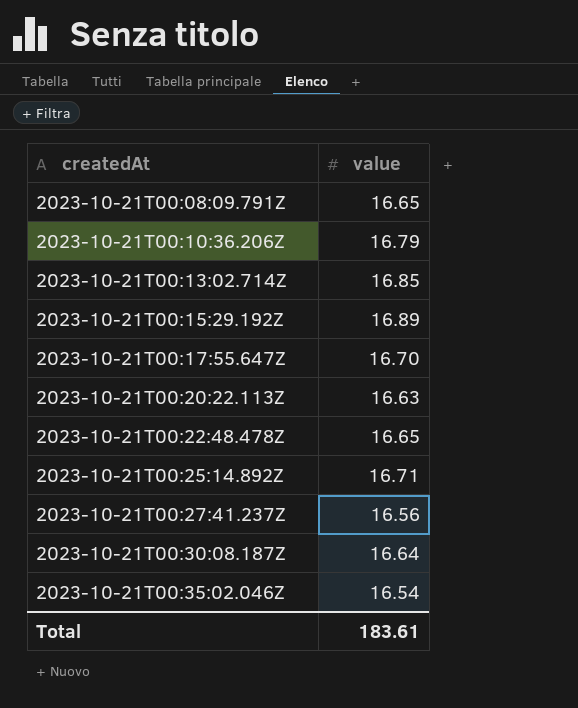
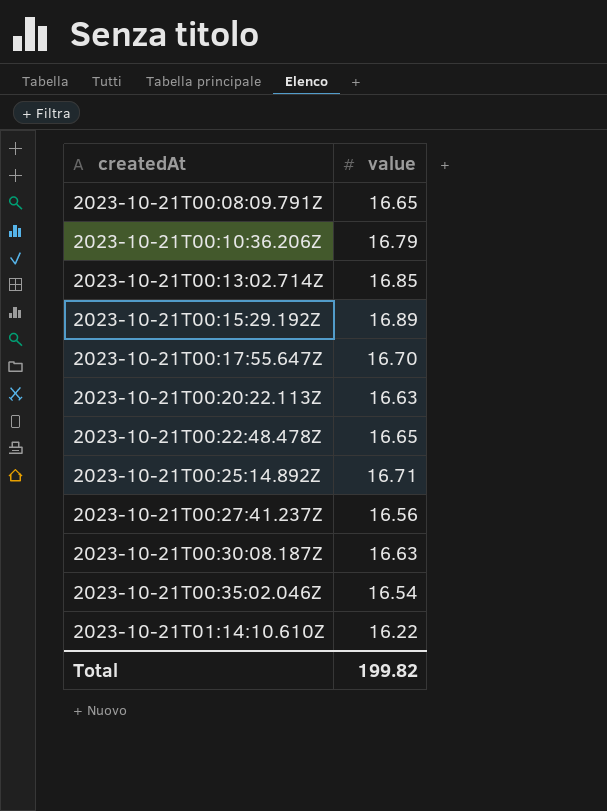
2023-10-21T00:30:08.187Z | value: 16.64 -> 16.63
row 2023-10-21T01:14:10.610Z: none -> 16.22
Total | value: 183.61 -> 199.82

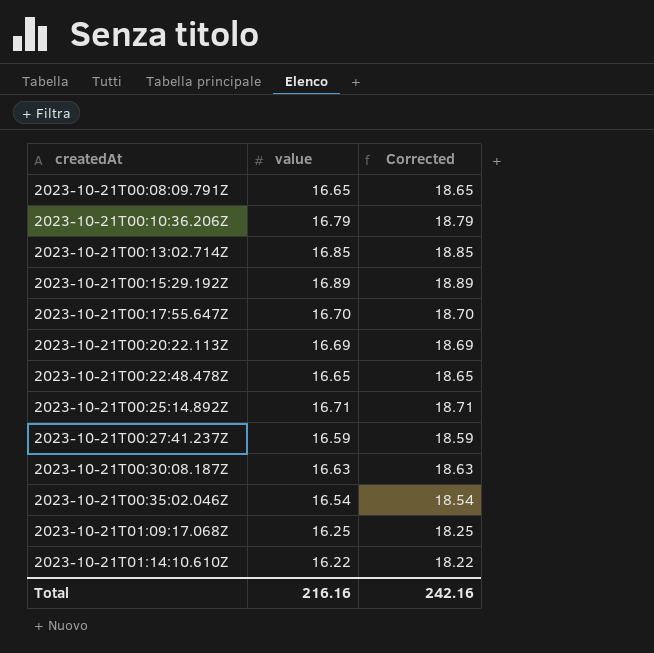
column Corrected | formula: none -> [value] + 2
2023-10-21T00:20:22.113Z | value: 16.63 -> 16.69
2023-10-21T00:27:41.237Z | value: 16.56 -> 16.59
row 2023-10-21T01:09:17.068Z: none -> 16.25 | 18.25
Total | value: 199.82 -> 216.16

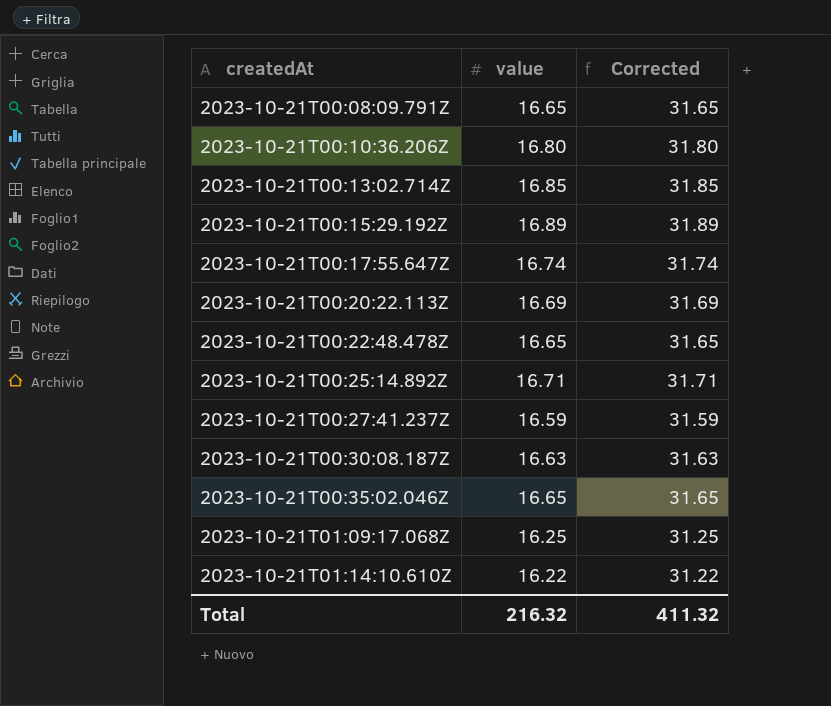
column Corrected | formula: [value] + 2 -> [value] + 15
2023-10-21T00:10:36.206Z | value: 16.79 -> 16.80
2023-10-21T00:17:55.647Z | value: 16.70 -> 16.74
2023-10-21T00:35:02.046Z | value: 16.54 -> 16.65
Total | value: 216.16 -> 216.32
Total | Corrected: 242.16 -> 411.32

